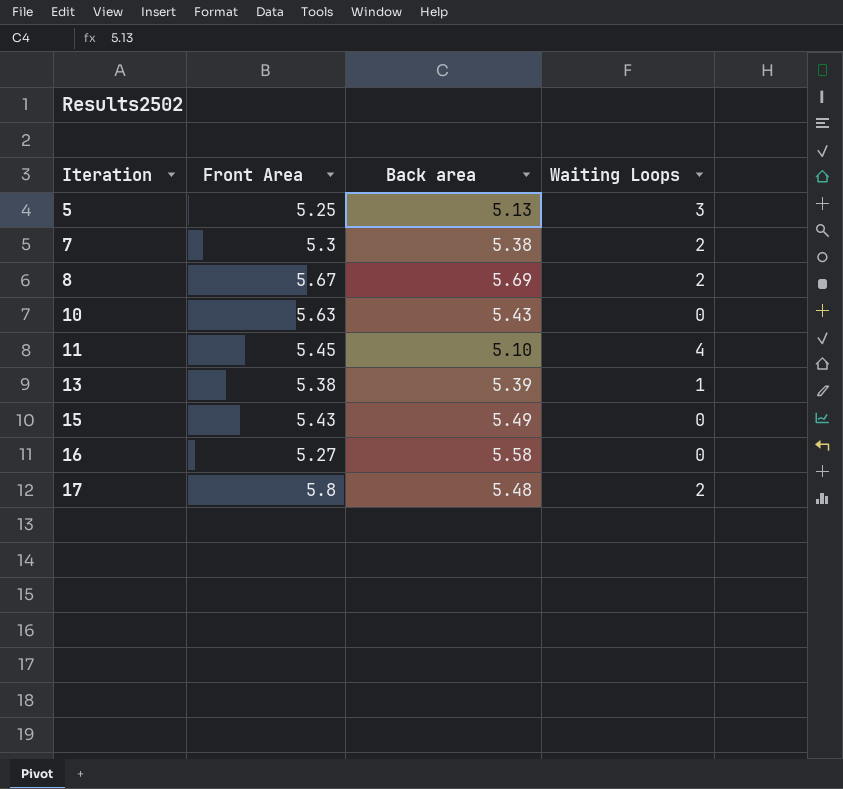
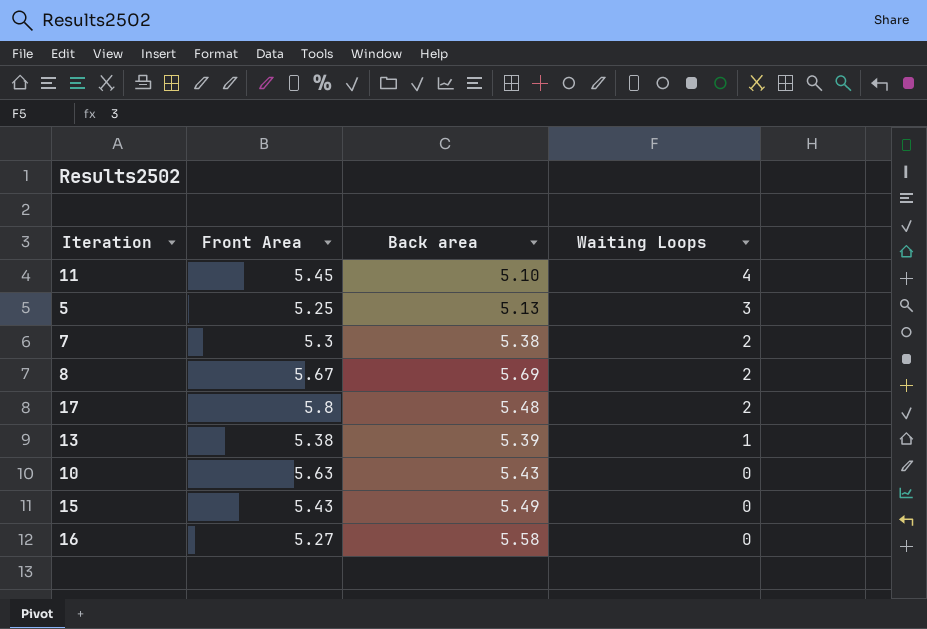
row order: Iteration ascending -> Waiting Loops descending

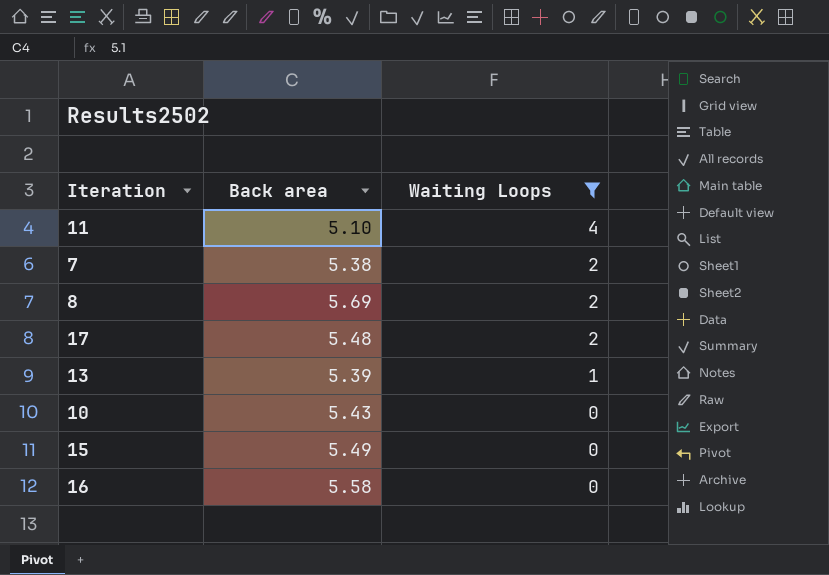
filter: none -> Waiting Loops != 3
column Front Area | position: 2 -> none

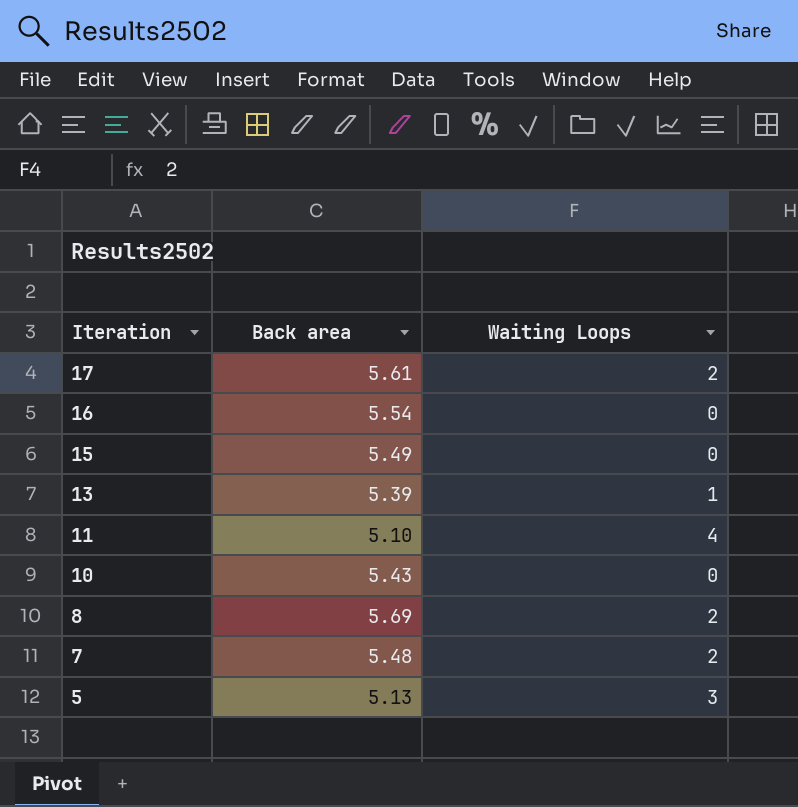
filter: Waiting Loops != 3 -> none
row order: Waiting Loops descending -> Iteration descending
17 | Back area: 5.48 -> 5.61
16 | Back area: 5.58 -> 5.54
7 | Back area: 5.38 -> 5.48

